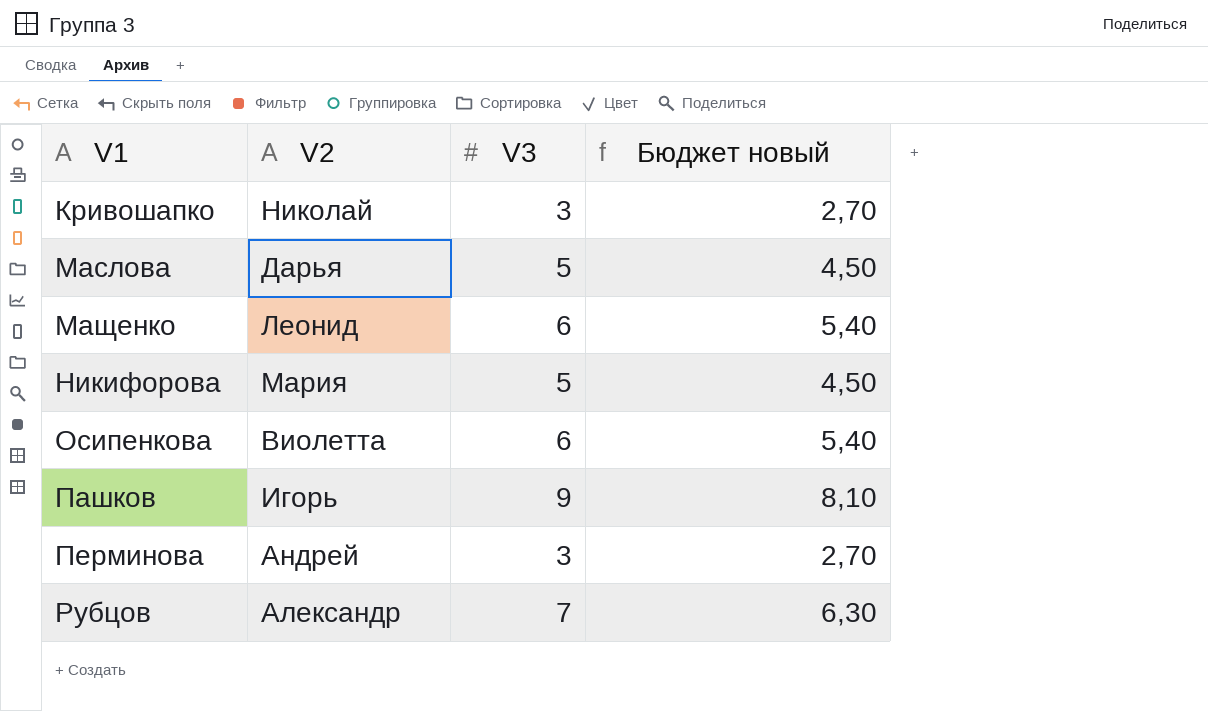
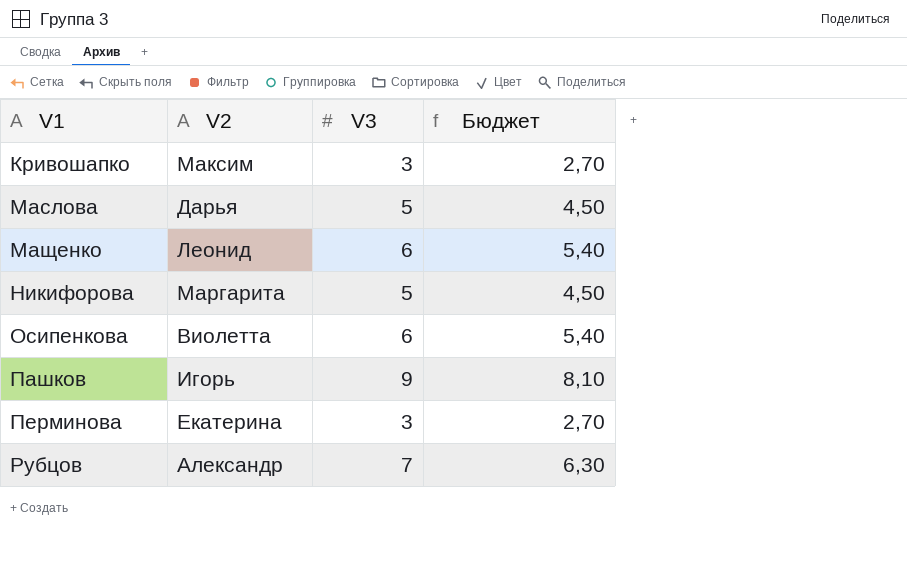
column name: Бюджет новый -> Бюджет
Кривошапко | V2: Николай -> Максим
Никифорова | V2: Мария -> Маргарита
Перминова | V2: Андрей -> Екатерина

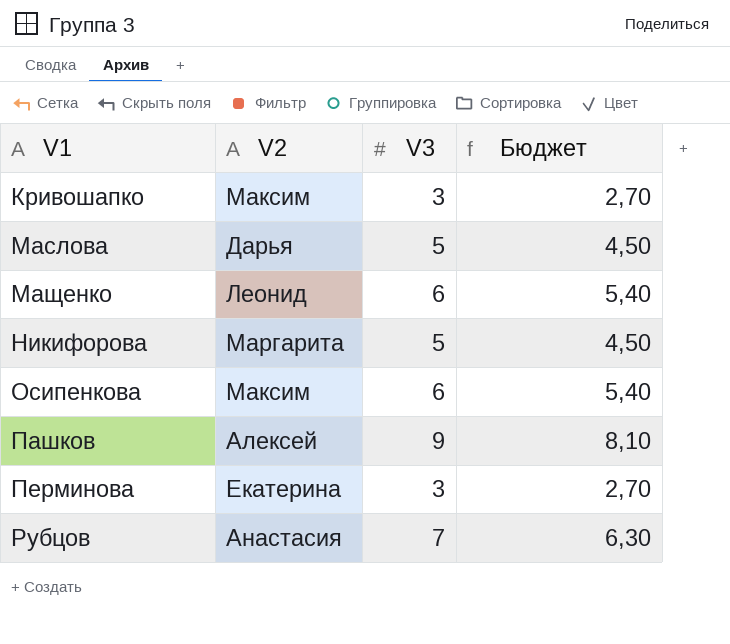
Осипенкова | V2: Виолетта -> Максим
Пашков | V2: Игорь -> Алексей
Рубцов | V2: Александр -> Анастасия

